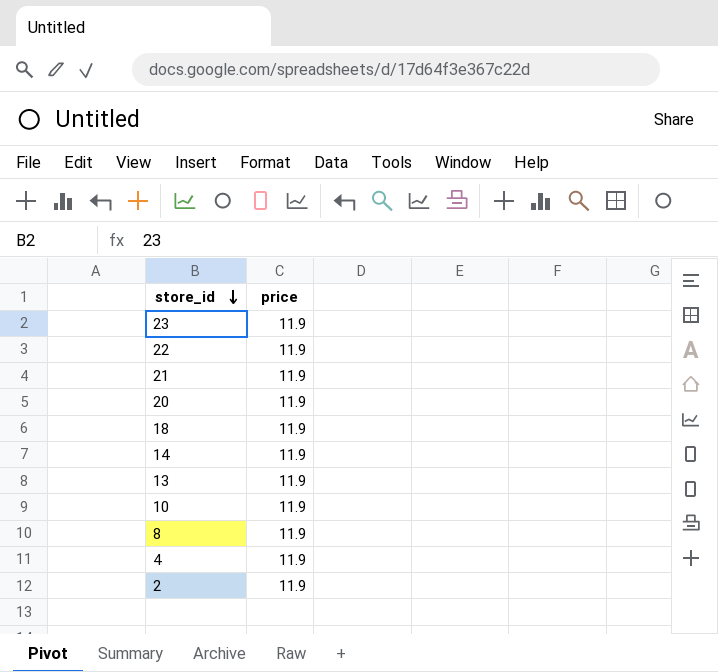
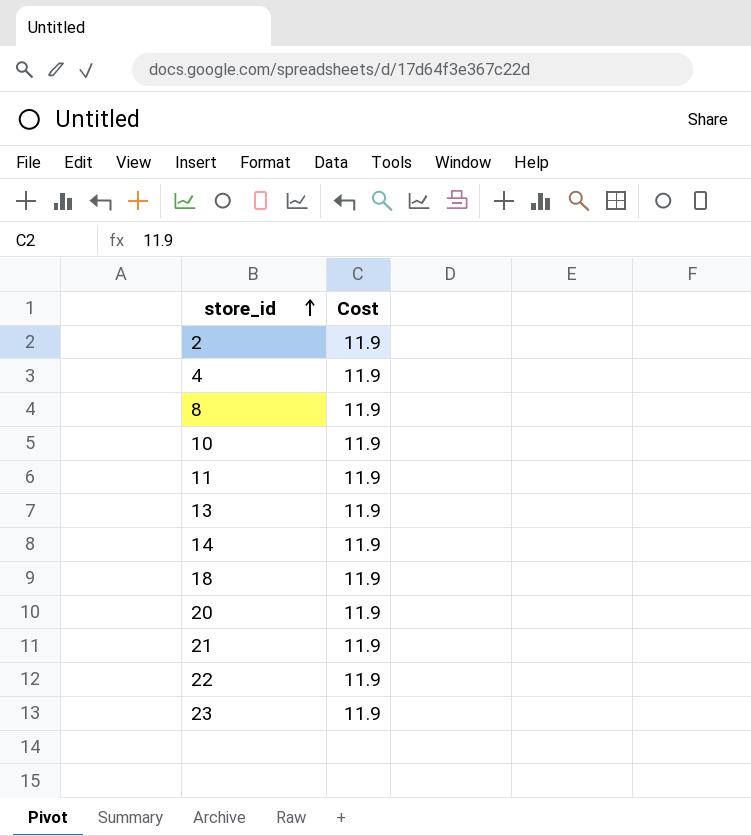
row order: store_id descending -> store_id ascending
column name: price -> Cost
row 11: none -> 11.9

